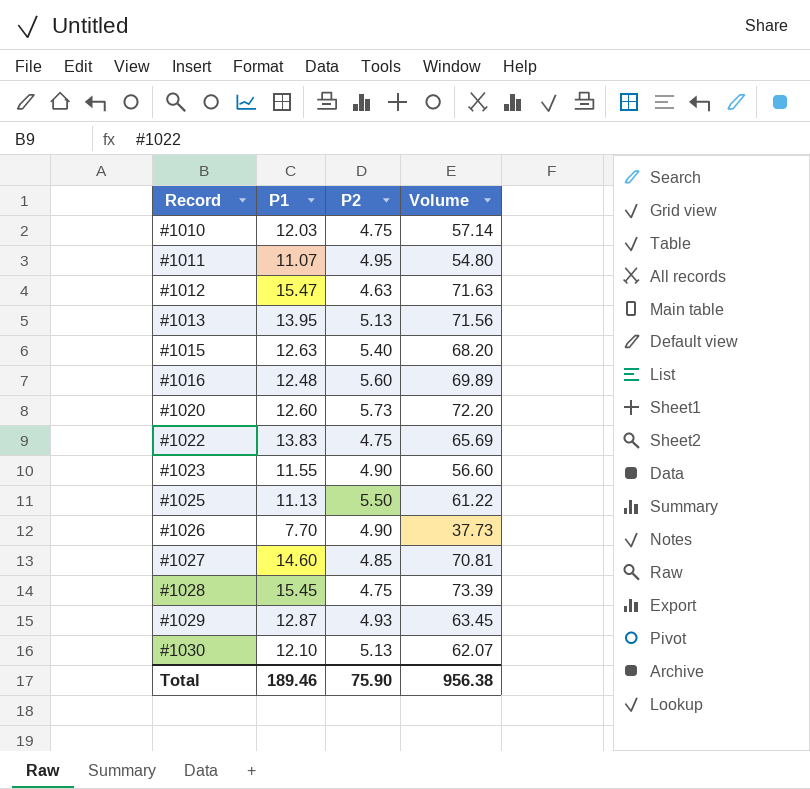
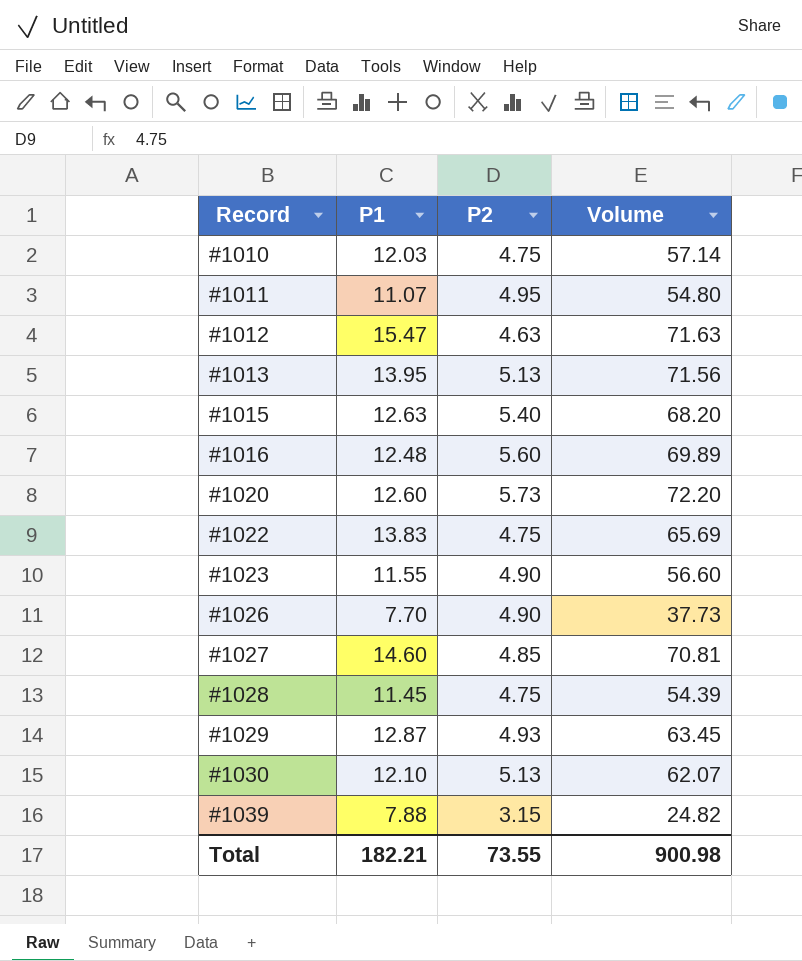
row #1025: 11.13 | 5.50 | 61.22 -> none
#1028 | P1: 15.45 -> 11.45
#1028 | Volume: 73.39 -> 54.39
row #1039: none -> 7.88 | 3.15 | 24.82
Total | P1: 189.46 -> 182.21
Total | P2: 75.90 -> 73.55
Total | Volume: 956.38 -> 900.98

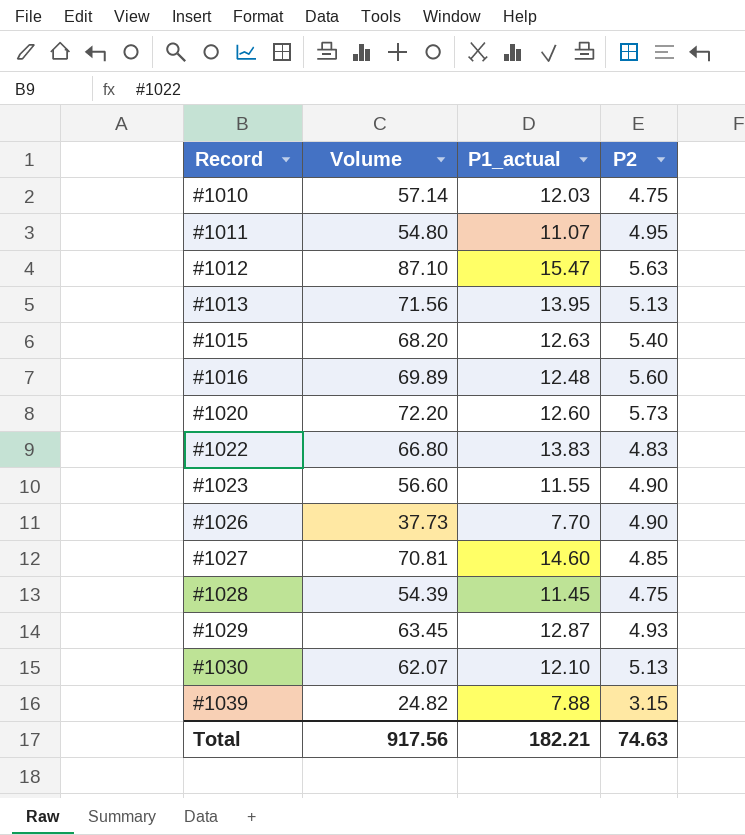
column Volume | position: 4 -> 2
column name: P1 -> P1_actual
#1012 | Volume: 71.63 -> 87.10
#1012 | P2: 4.63 -> 5.63
#1022 | Volume: 65.69 -> 66.80
#1022 | P2: 4.75 -> 4.83
Total | Volume: 900.98 -> 917.56
Total | P2: 73.55 -> 74.63

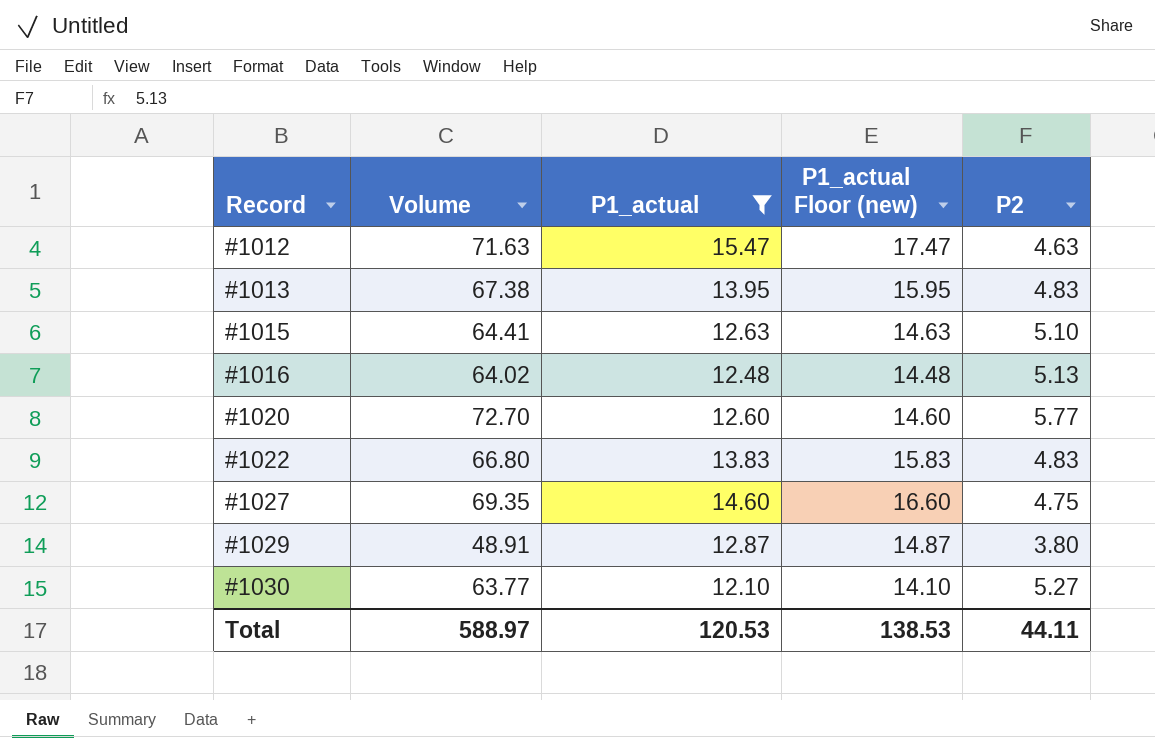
filter: none -> P1_actual >= 12.10
column P1_actual Floor (new) | formula: none -> [P1_actual] + 2
#1012 | Volume: 87.10 -> 71.63
#1012 | P2: 5.63 -> 4.63
#1013 | Volume: 71.56 -> 67.38
#1013 | P2: 5.13 -> 4.83
#1015 | Volume: 68.20 -> 64.41
#1015 | P2: 5.40 -> 5.10
#1016 | Volume: 69.89 -> 64.02
#1016 | P2: 5.60 -> 5.13
#1020 | Volume: 72.20 -> 72.70
#1020 | P2: 5.73 -> 5.77
#1027 | Volume: 70.81 -> 69.35
#1027 | P2: 4.85 -> 4.75
#1029 | Volume: 63.45 -> 48.91
#1029 | P2: 4.93 -> 3.80
#1030 | Volume: 62.07 -> 63.77
#1030 | P2: 5.13 -> 5.27
Total | Volume: 917.56 -> 588.97
Total | P1_actual: 182.21 -> 120.53
Total | P2: 74.63 -> 44.11

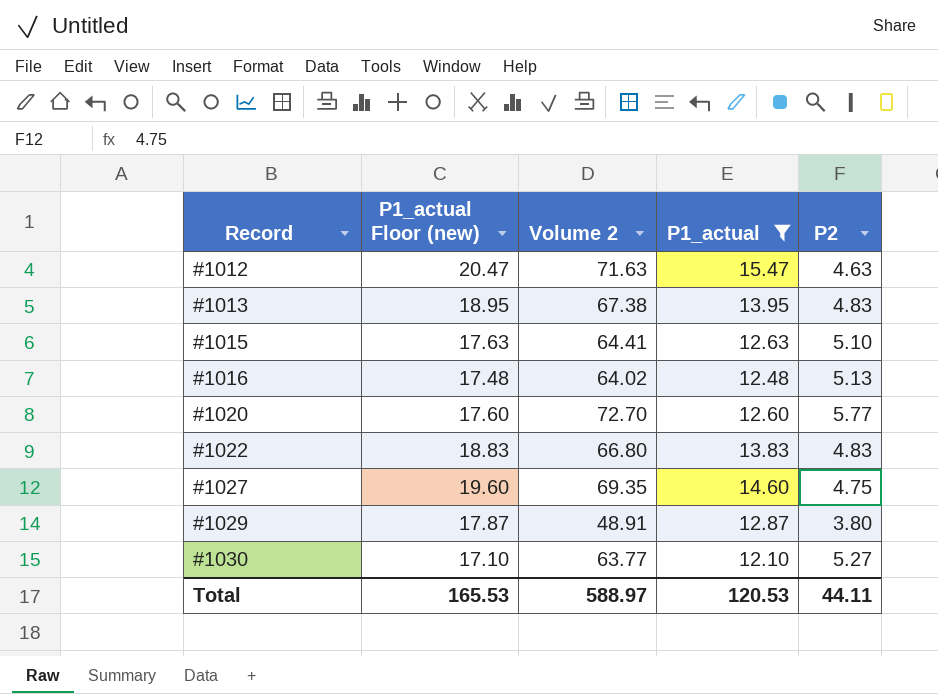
column P1_actual Floor (new) | formula: [P1_actual] + 2 -> [P1_actual] + 5
column P1_actual Floor (new) | position: 4 -> 2
column name: Volume -> Volume 2
Total | P1_actual Floor (new): 138.53 -> 165.53

